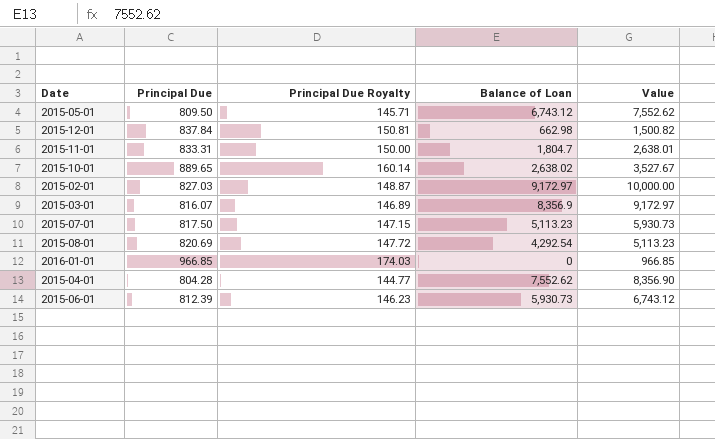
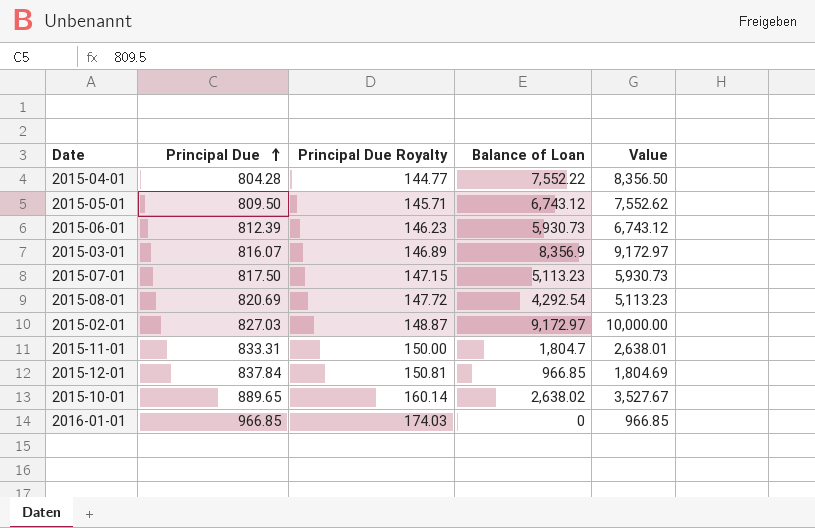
row order: none -> Principal Due ascending
2015-04-01 | Balance of Loan: 7,552.62 -> 7,552.22
2015-04-01 | Value: 8,356.90 -> 8,356.50
2015-12-01 | Balance of Loan: 662.98 -> 966.85
2015-12-01 | Value: 1,500.82 -> 1,804.69

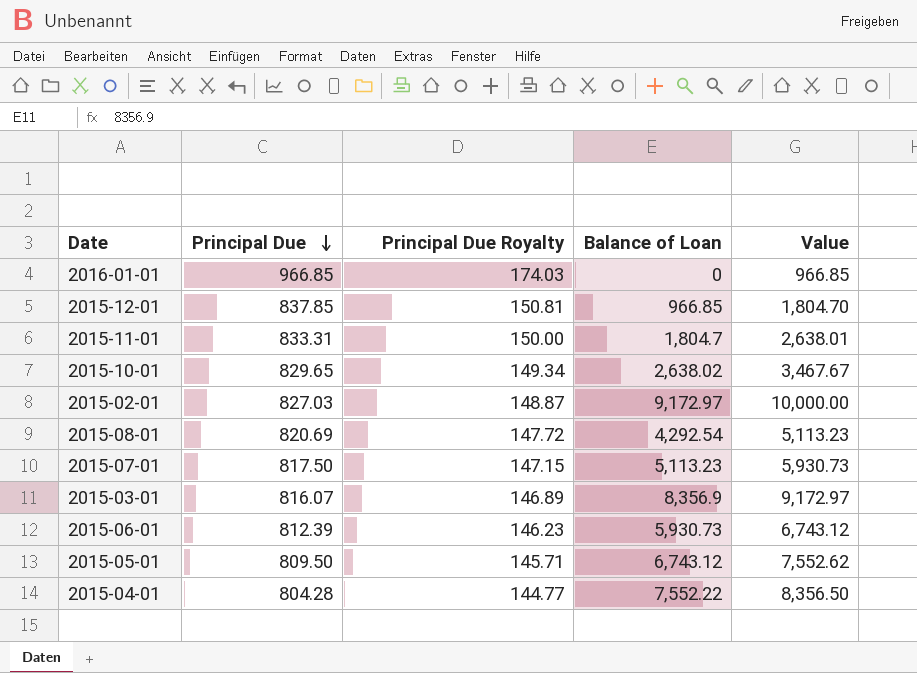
row order: Principal Due ascending -> Principal Due descending
2015-12-01 | Principal Due: 837.84 -> 837.85
2015-12-01 | Value: 1,804.69 -> 1,804.70
2015-10-01 | Principal Due: 889.65 -> 829.65
2015-10-01 | Principal Due Royalty: 160.14 -> 149.34
2015-10-01 | Value: 3,527.67 -> 3,467.67

